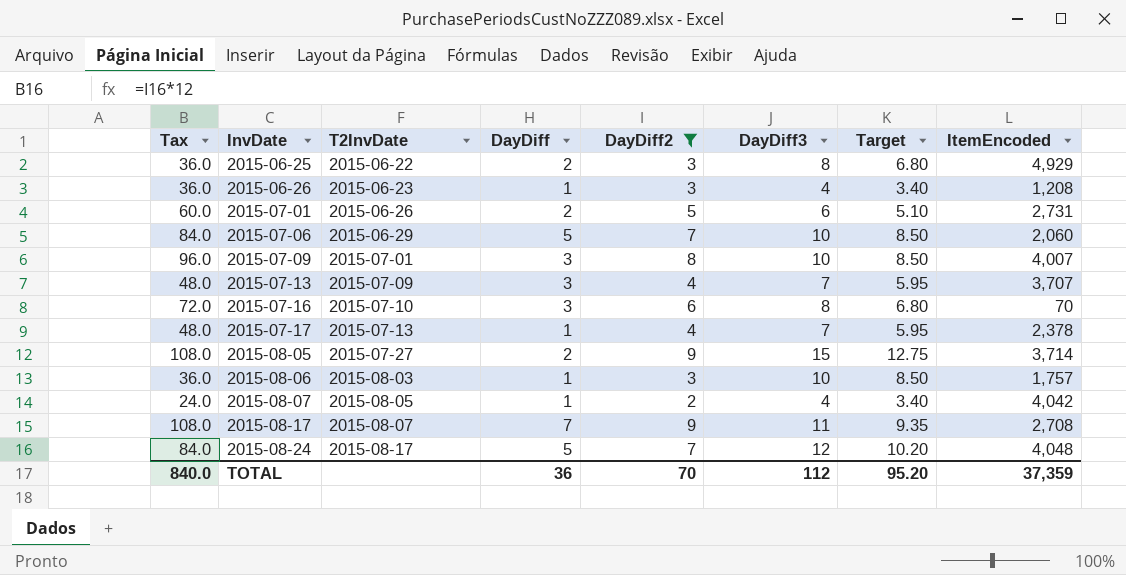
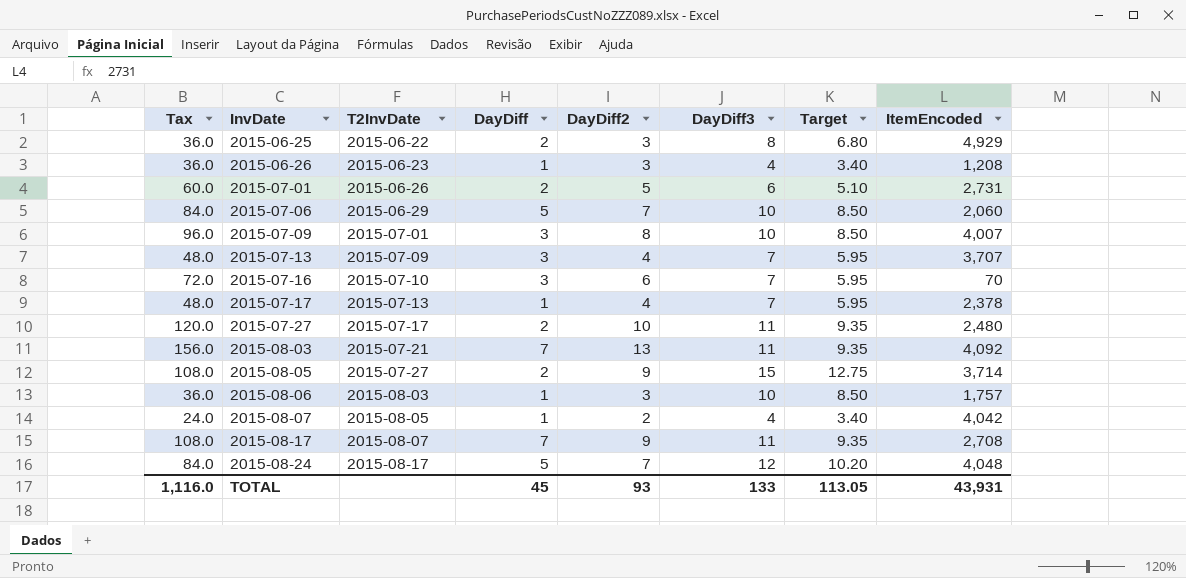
filter: DayDiff2 <= 9 -> none
2015-07-16 | DayDiff3: 8 -> 7
2015-07-16 | Target: 6.80 -> 5.95
TOTAL | Tax: 840.0 -> 1,116.0
TOTAL | DayDiff: 36 -> 45
TOTAL | DayDiff2: 70 -> 93
TOTAL | DayDiff3: 112 -> 133
TOTAL | Target: 95.20 -> 113.05
TOTAL | ItemEncoded: 37,359 -> 43,931

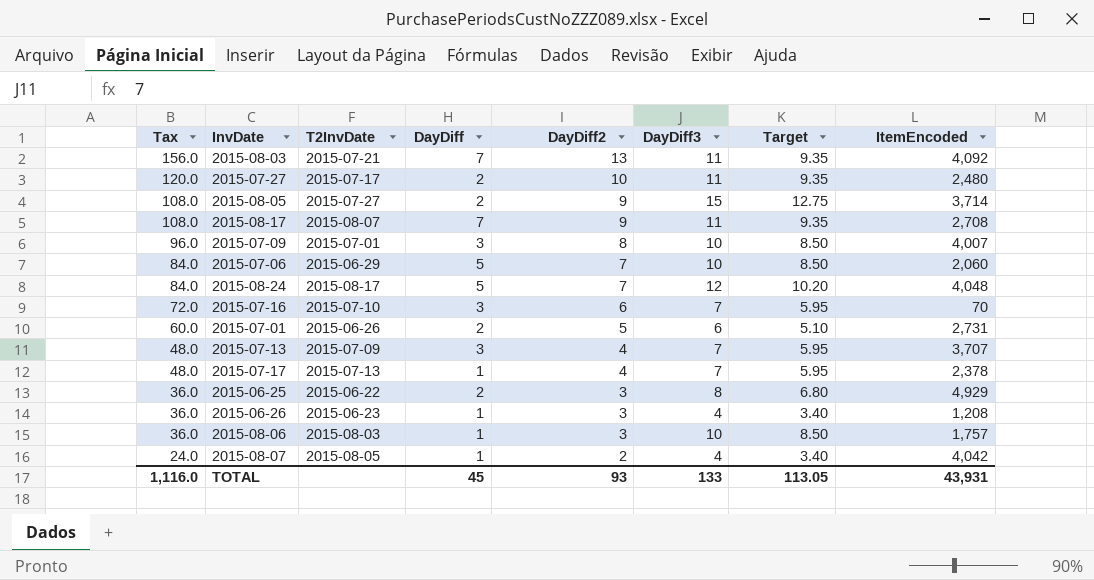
row order: InvDate ascending -> Tax descending

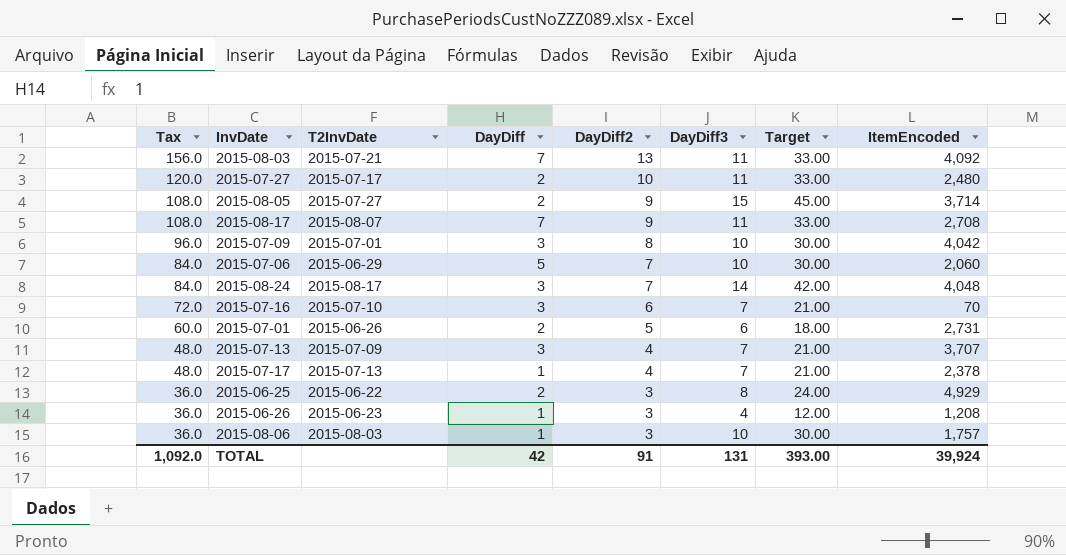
column Target | formula: [DayDiff3] * 0.85 -> [DayDiff3] * 3
row 2015-08-07: 24.0 | 2015-08-05 | 1 | 2 | 4 | 3.40 | 4,042 -> none
2015-07-09 | ItemEncoded: 4,007 -> 4,042
2015-08-24 | DayDiff: 5 -> 3
2015-08-24 | DayDiff3: 12 -> 14
TOTAL | Tax: 1,116.0 -> 1,092.0
TOTAL | DayDiff: 45 -> 42
TOTAL | DayDiff2: 93 -> 91
TOTAL | DayDiff3: 133 -> 131
TOTAL | Target: 113.05 -> 393.00
TOTAL | ItemEncoded: 43,931 -> 39,924

